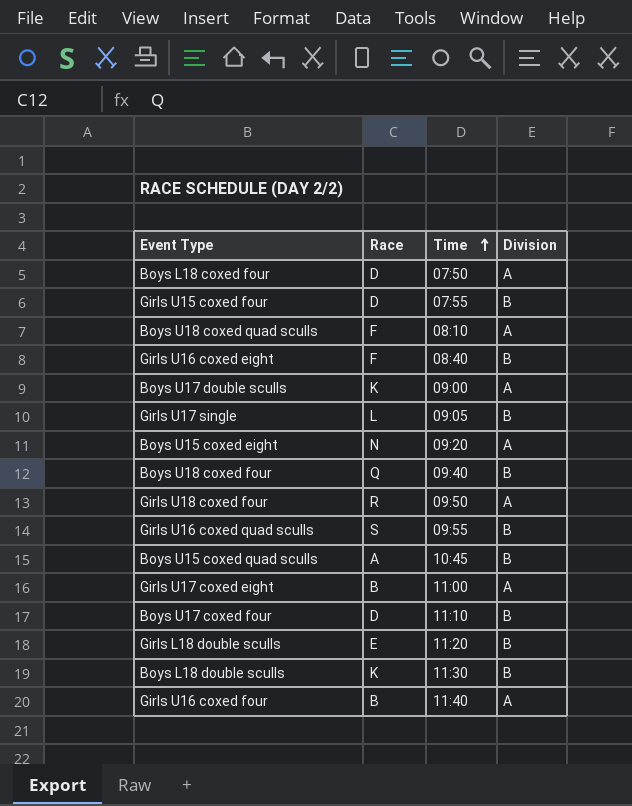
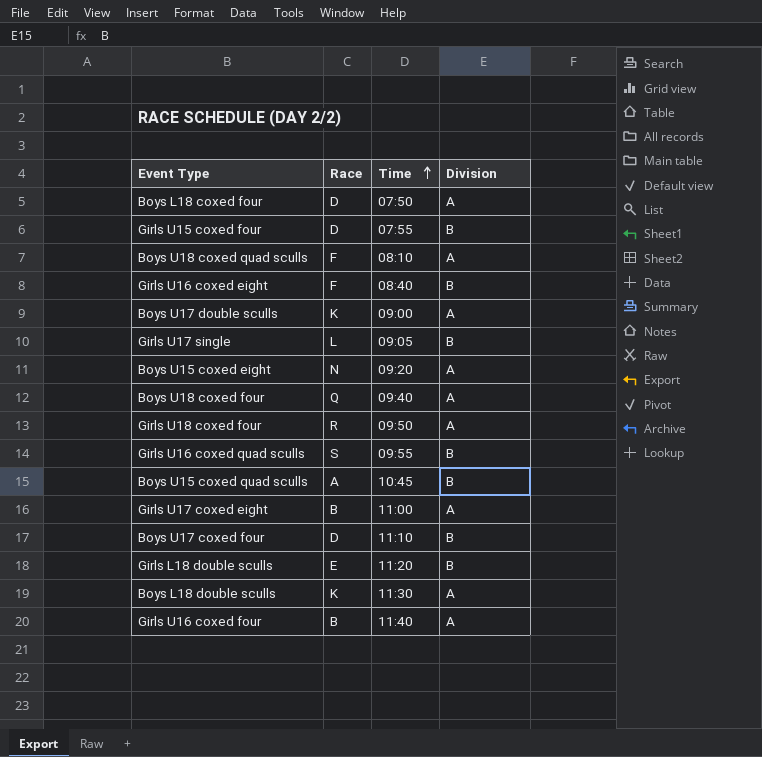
Boys U18 coxed four | Division: B -> A
Boys L18 double sculls | Division: B -> A

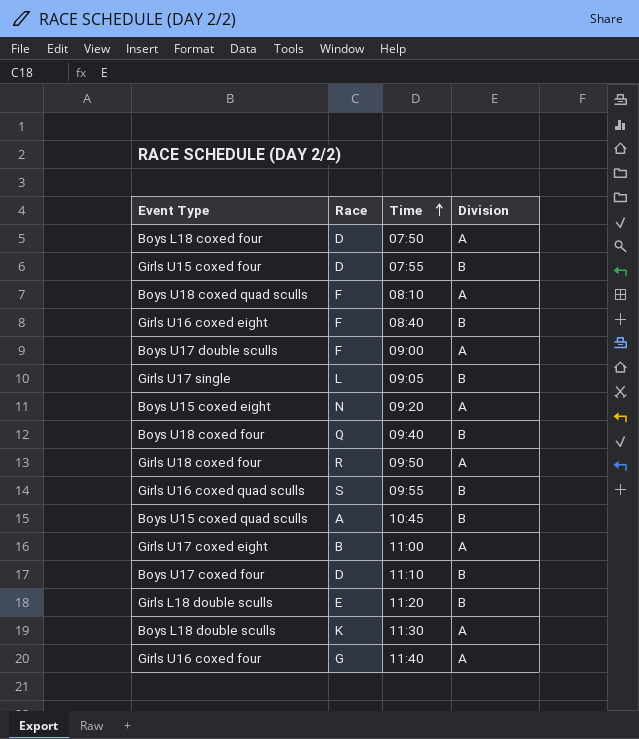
Boys U17 double sculls | Race: K -> F
Boys U18 coxed four | Division: A -> B
Girls U16 coxed four | Race: B -> G

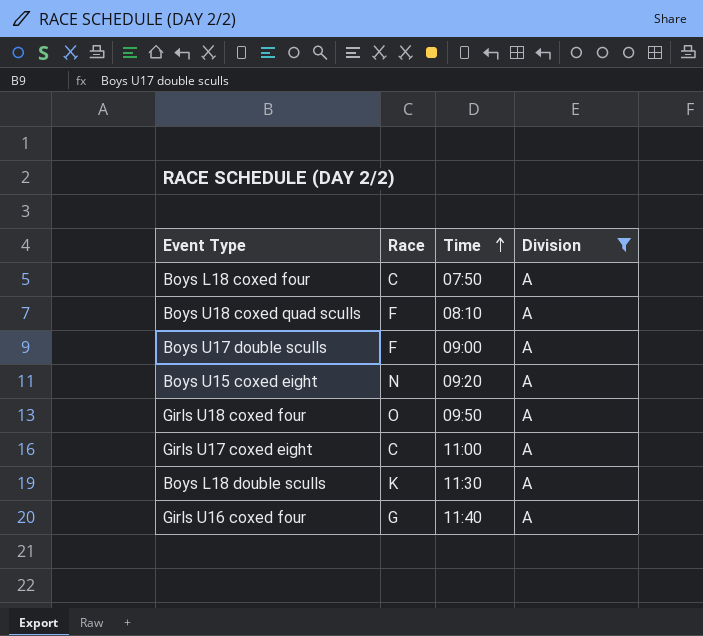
filter: none -> Division = A
Boys L18 coxed four | Race: D -> C
Girls U18 coxed four | Race: R -> O
Girls U17 coxed eight | Race: B -> C

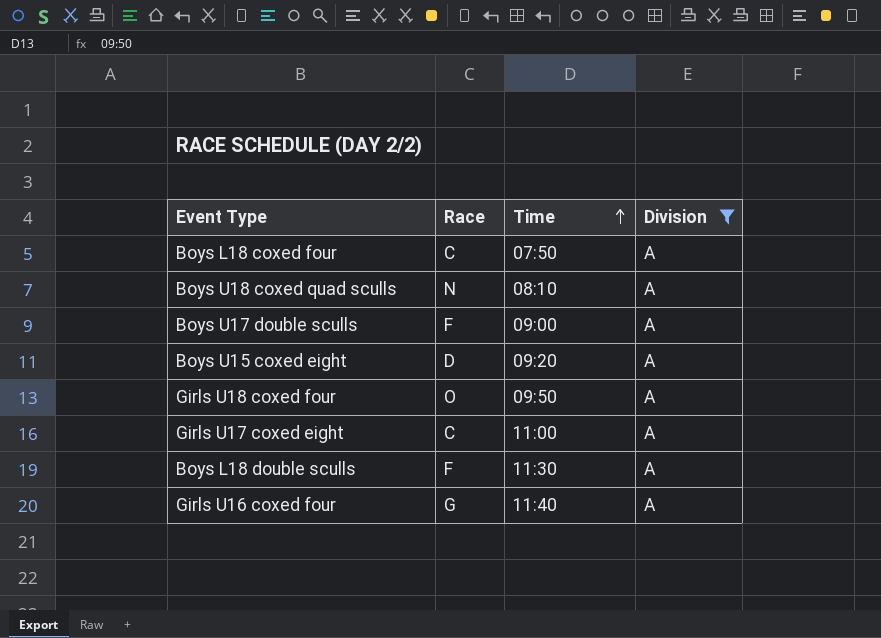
Boys U18 coxed quad sculls | Race: F -> N
Boys U15 coxed eight | Race: N -> D
Boys L18 double sculls | Race: K -> F

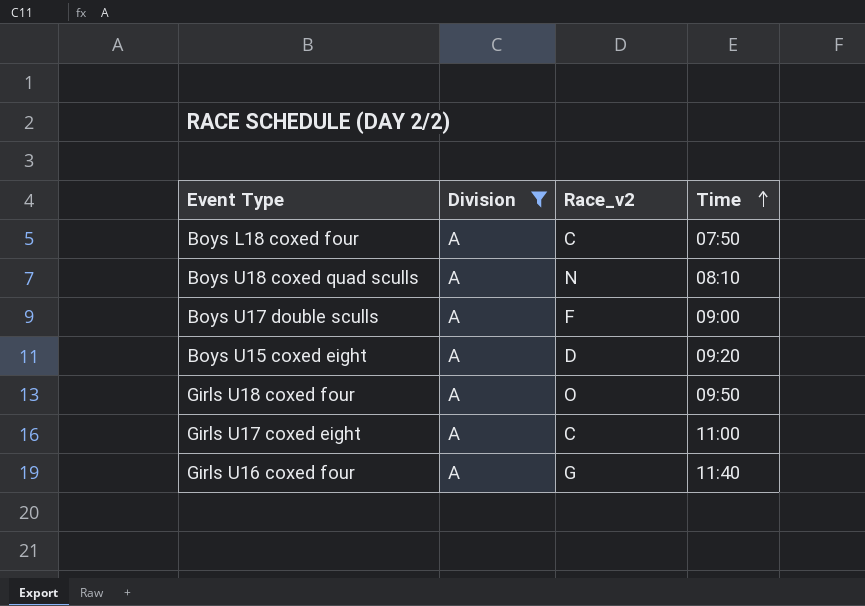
column Division | position: 4 -> 2
column name: Race -> Race_v2
row Boys L18 double sculls: F | 11:30 | A -> none

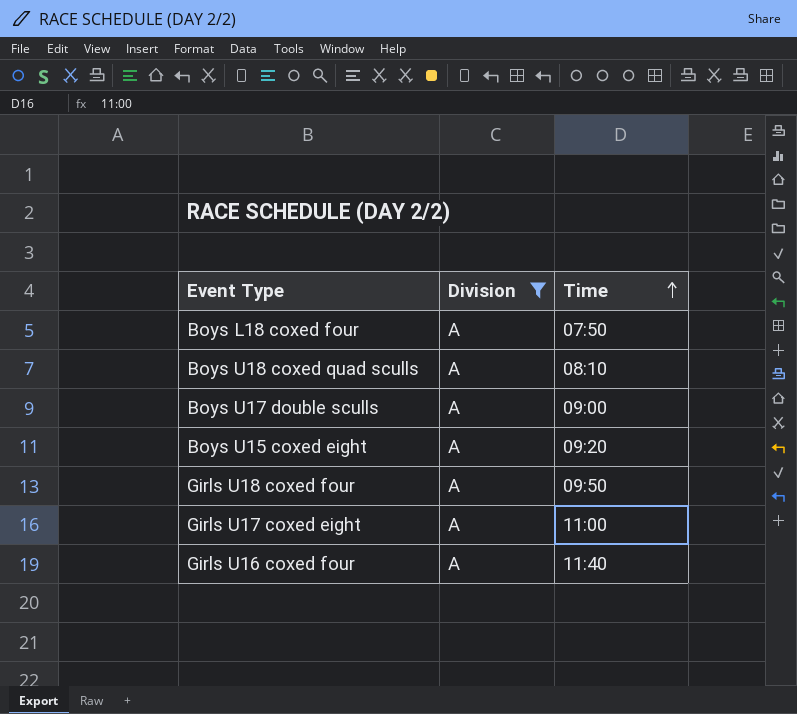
column Race_v2 | position: 3 -> none

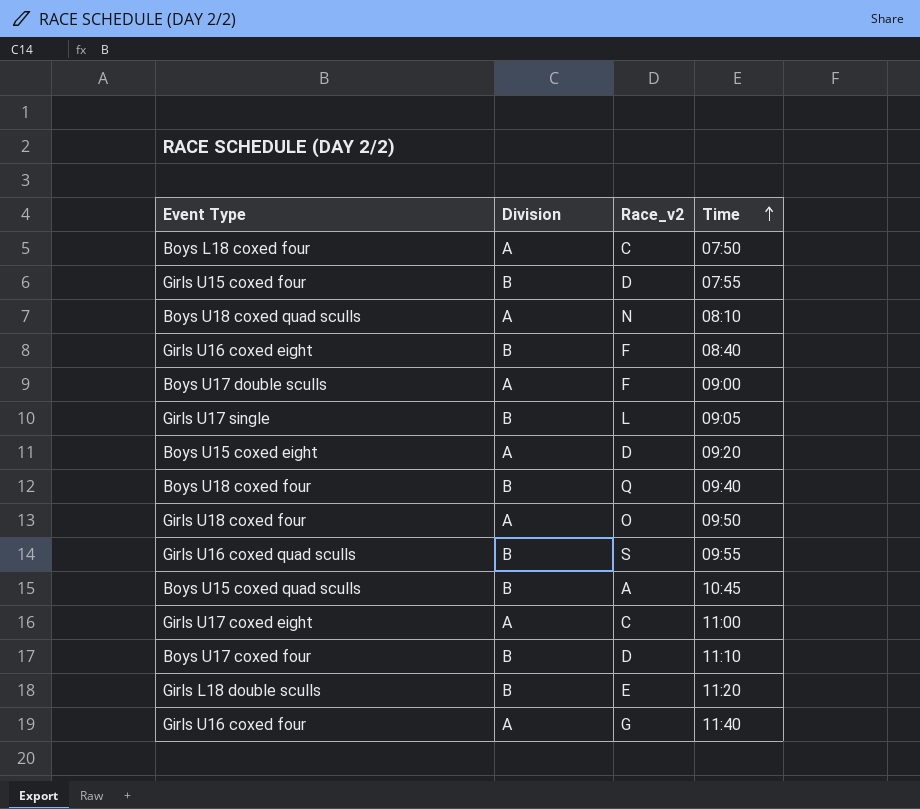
filter: Division = A -> none
column Race_v2 | position: none -> 3

